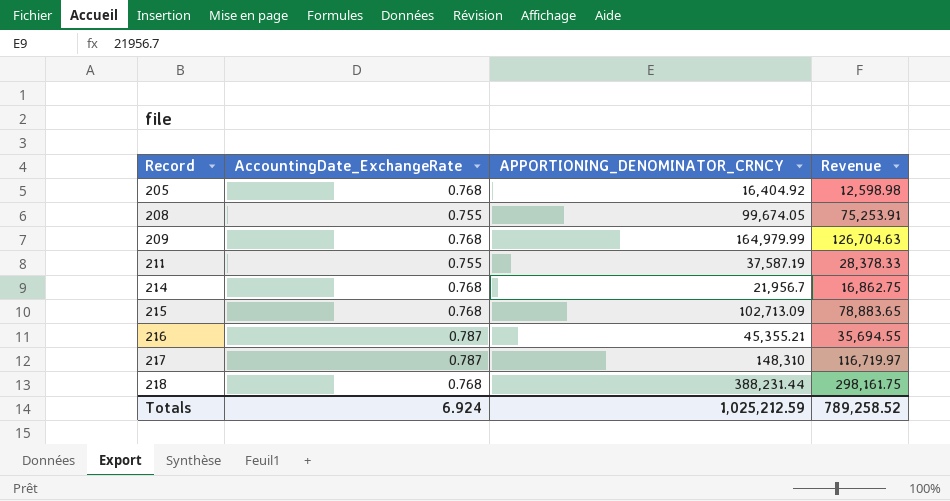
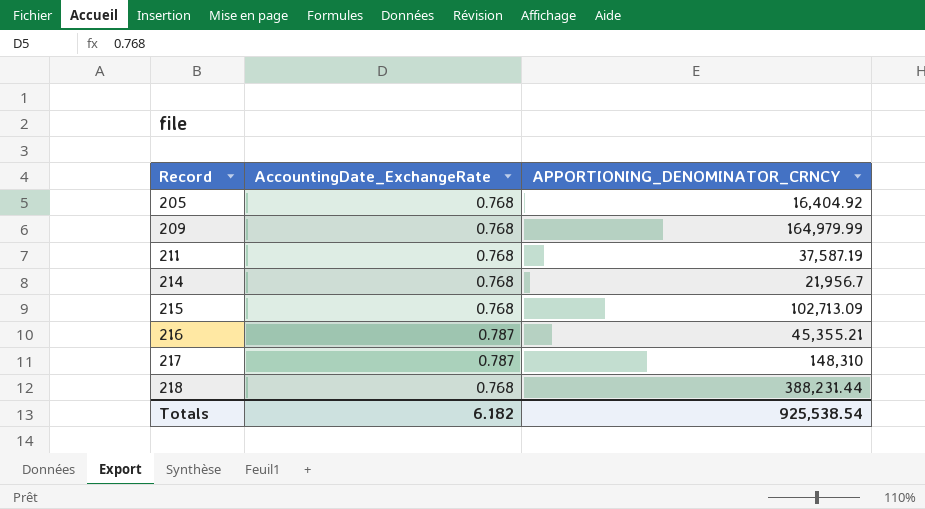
column Revenue | formula: [AccountingDate_ExchangeRate] * [APPORTIONING_DENOMINATOR_CRNCY] -> none
row 208: 0.755 | 99,674.05 | 75,253.91 -> none
211 | AccountingDate_ExchangeRate: 0.755 -> 0.768
Totals | AccountingDate_ExchangeRate: 6.924 -> 6.182
Totals | APPORTIONING_DENOMINATOR_CRNCY: 1,025,212.59 -> 925,538.54

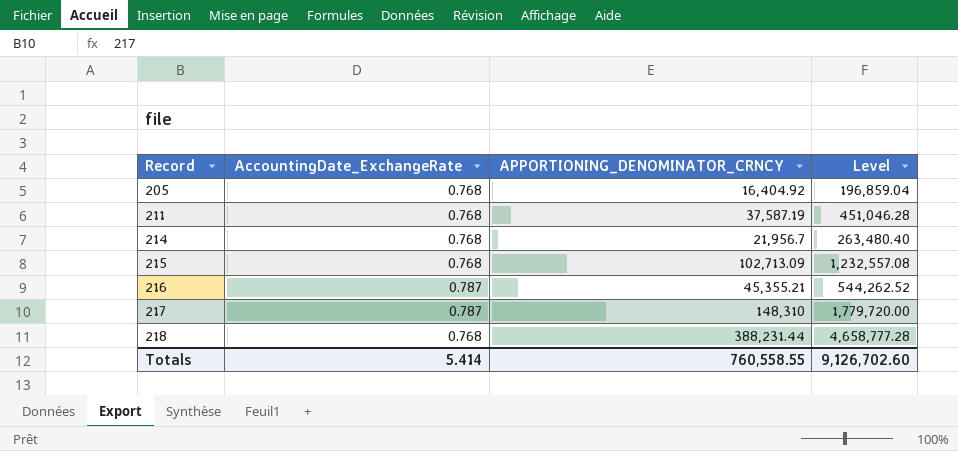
column Level | formula: none -> [APPORTIONING_DENOMINATOR_CRNCY] * 12
row 209: 0.768 | 164,979.99 -> none
Totals | AccountingDate_ExchangeRate: 6.182 -> 5.414
Totals | APPORTIONING_DENOMINATOR_CRNCY: 925,538.54 -> 760,558.55

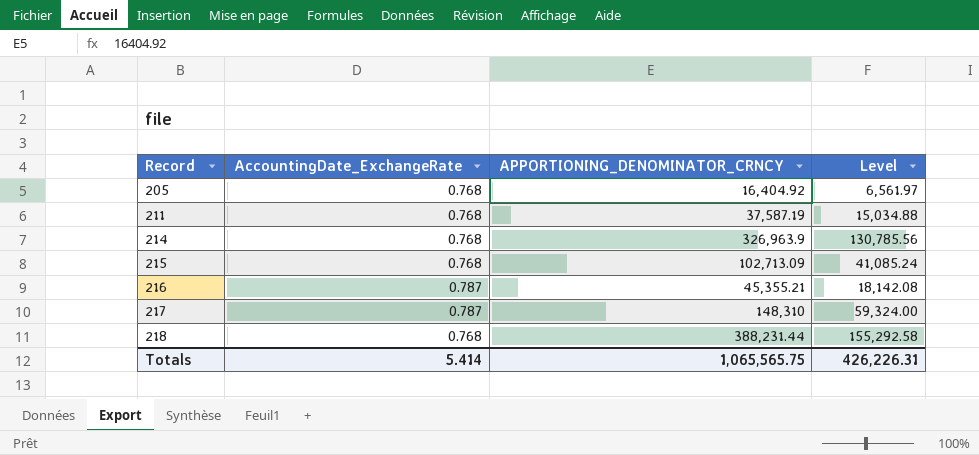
column Level | formula: [APPORTIONING_DENOMINATOR_CRNCY] * 12 -> [APPORTIONING_DENOMINATOR_CRNCY] * 0.4
214 | APPORTIONING_DENOMINATOR_CRNCY: 21,956.7 -> 326,963.9
Totals | APPORTIONING_DENOMINATOR_CRNCY: 760,558.55 -> 1,065,565.75
Totals | Level: 9,126,702.60 -> 426,226.31

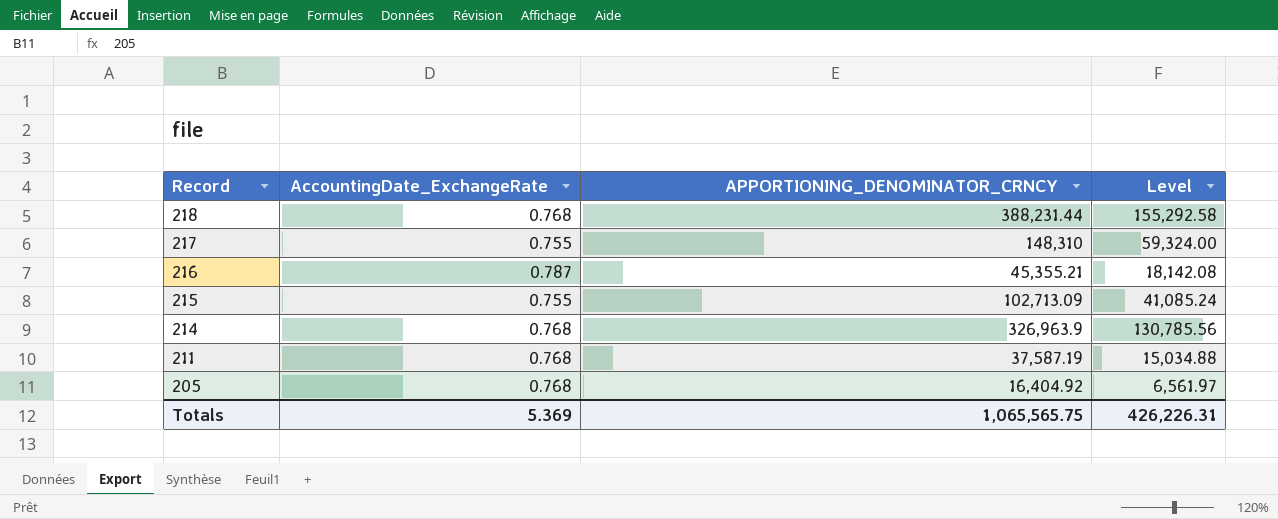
row order: Record ascending -> Record descending
217 | AccountingDate_ExchangeRate: 0.787 -> 0.755
215 | AccountingDate_ExchangeRate: 0.768 -> 0.755
Totals | AccountingDate_ExchangeRate: 5.414 -> 5.369

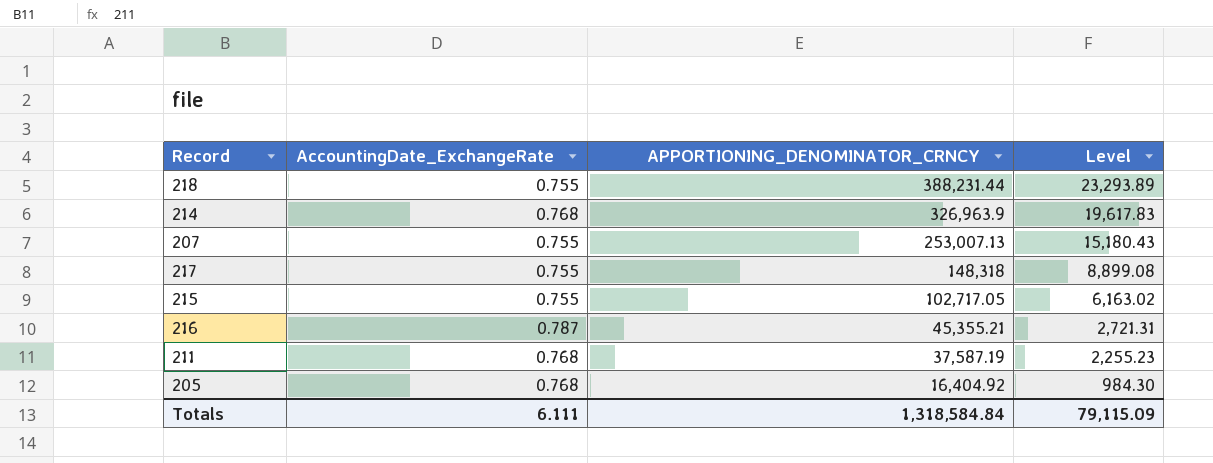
row order: Record descending -> APPORTIONING_DENOMINATOR_CRNCY descending
column Level | formula: [APPORTIONING_DENOMINATOR_CRNCY] * 0.4 -> [APPORTIONING_DENOMINATOR_CRNCY] * 0.06
218 | AccountingDate_ExchangeRate: 0.768 -> 0.755
row 207: none -> 0.755 | 253,007.13 | 15,180.43
217 | APPORTIONING_DENOMINATOR_CRNCY: 148,310 -> 148,318
215 | APPORTIONING_DENOMINATOR_CRNCY: 102,713.09 -> 102,717.05
Totals | AccountingDate_ExchangeRate: 5.369 -> 6.111
Totals | APPORTIONING_DENOMINATOR_CRNCY: 1,065,565.75 -> 1,318,584.84
Totals | Level: 426,226.31 -> 79,115.09

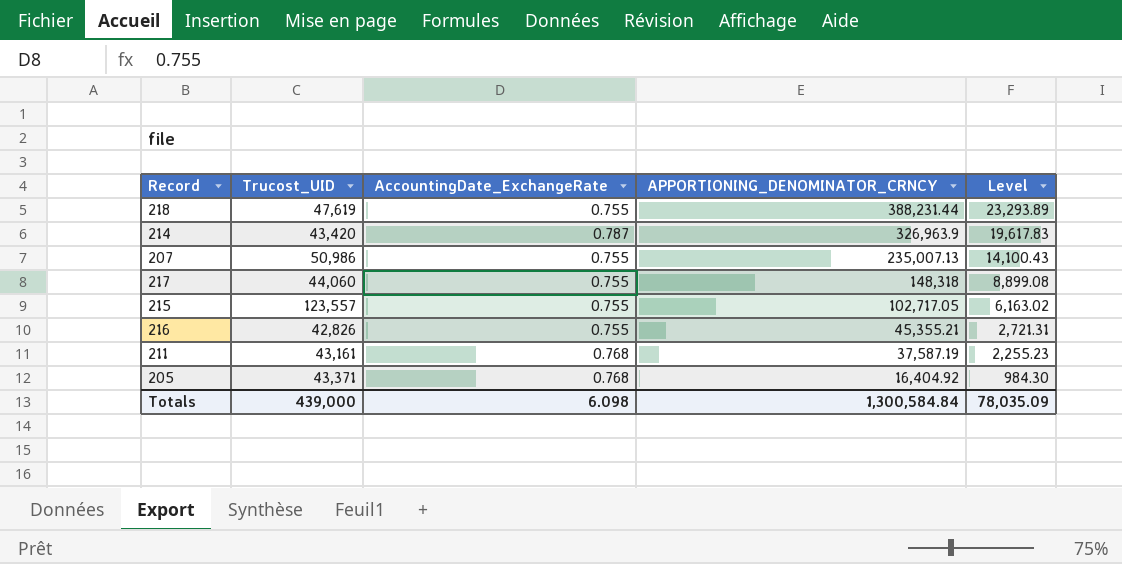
column Trucost_UID | position: none -> 2
214 | AccountingDate_ExchangeRate: 0.768 -> 0.787
207 | APPORTIONING_DENOMINATOR_CRNCY: 253,007.13 -> 235,007.13
207 | Level: 15,180.43 -> 14,100.43
216 | AccountingDate_ExchangeRate: 0.787 -> 0.755
Totals | AccountingDate_ExchangeRate: 6.111 -> 6.098
Totals | APPORTIONING_DENOMINATOR_CRNCY: 1,318,584.84 -> 1,300,584.84
Totals | Level: 79,115.09 -> 78,035.09

